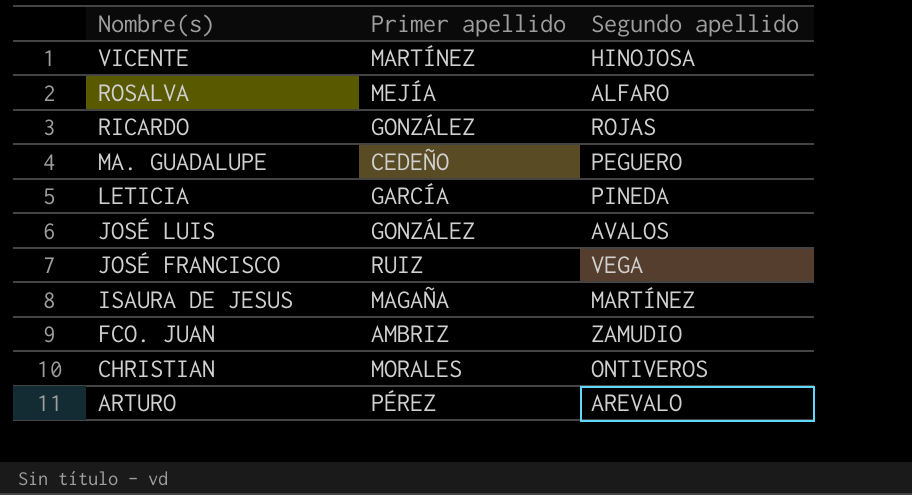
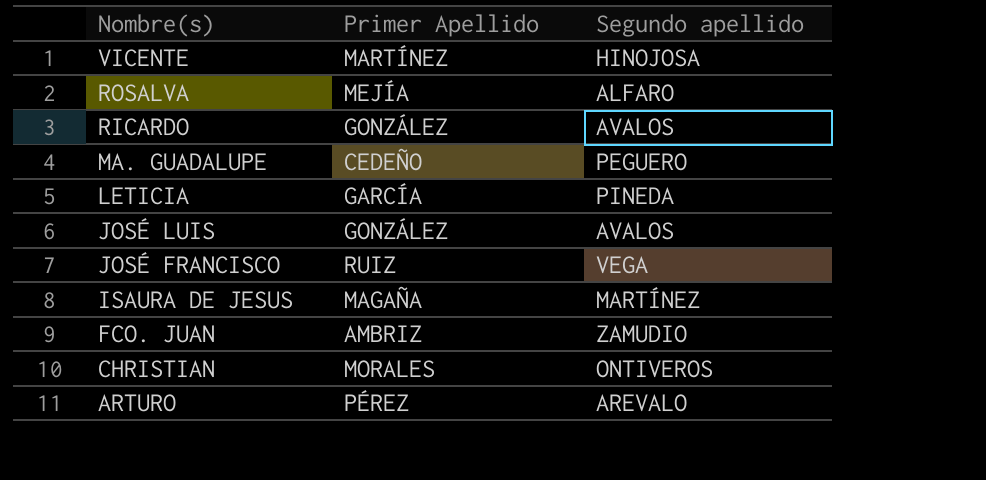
column name: Primer apellido -> Primer Apellido
RICARDO | Segundo apellido: ROJAS -> AVALOS

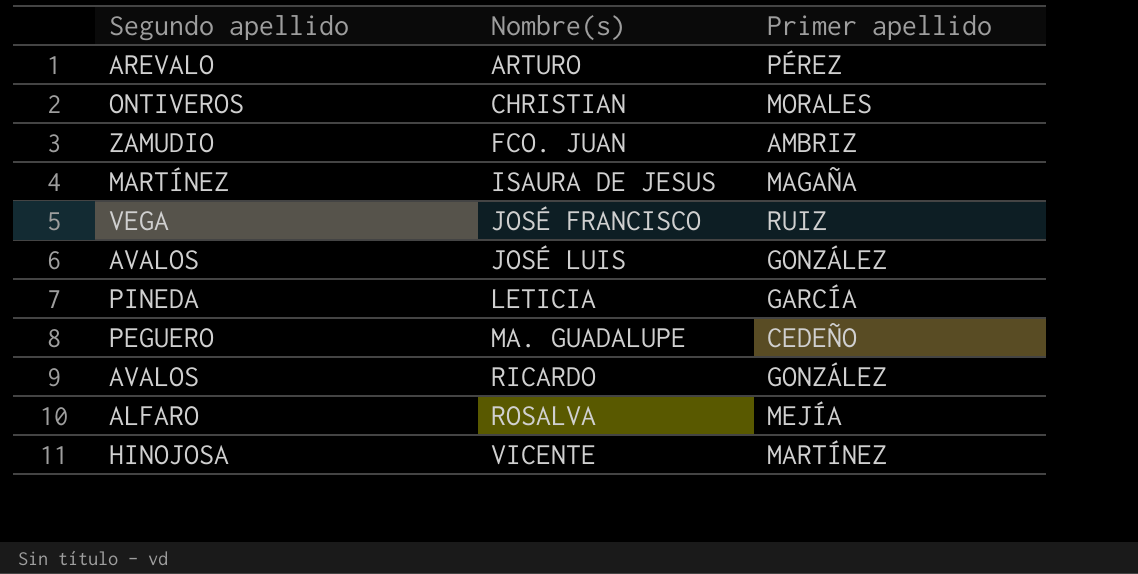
row order: Nombre(s) descending -> Nombre(s) ascending
column Segundo apellido | position: 3 -> 1
column name: Primer Apellido -> Primer apellido

